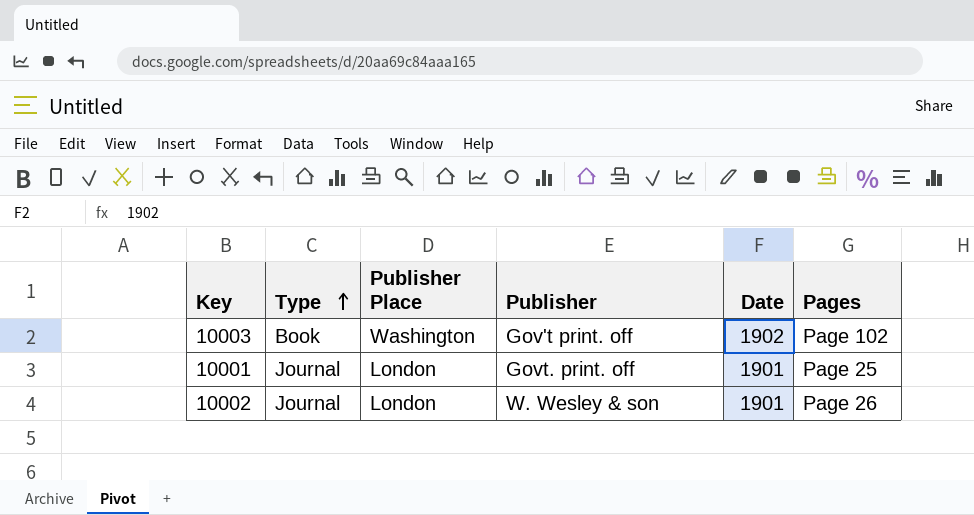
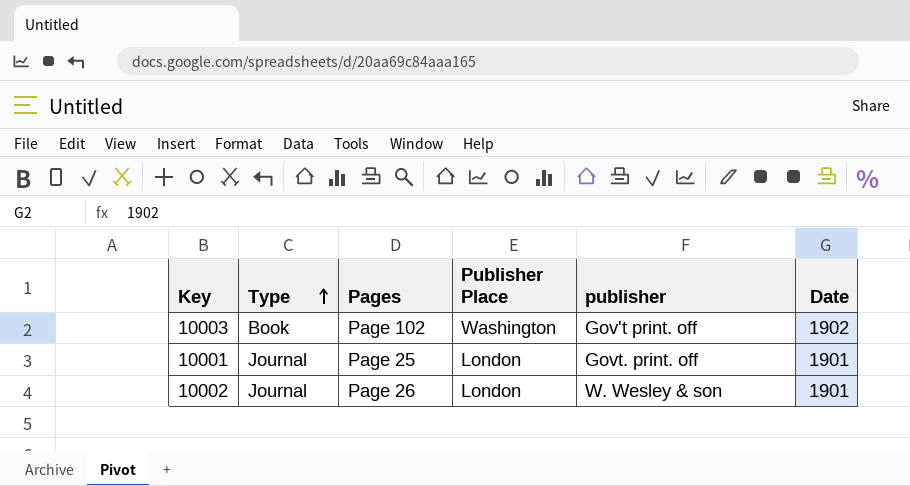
column Pages | position: 6 -> 3
column name: Publisher -> publisher

